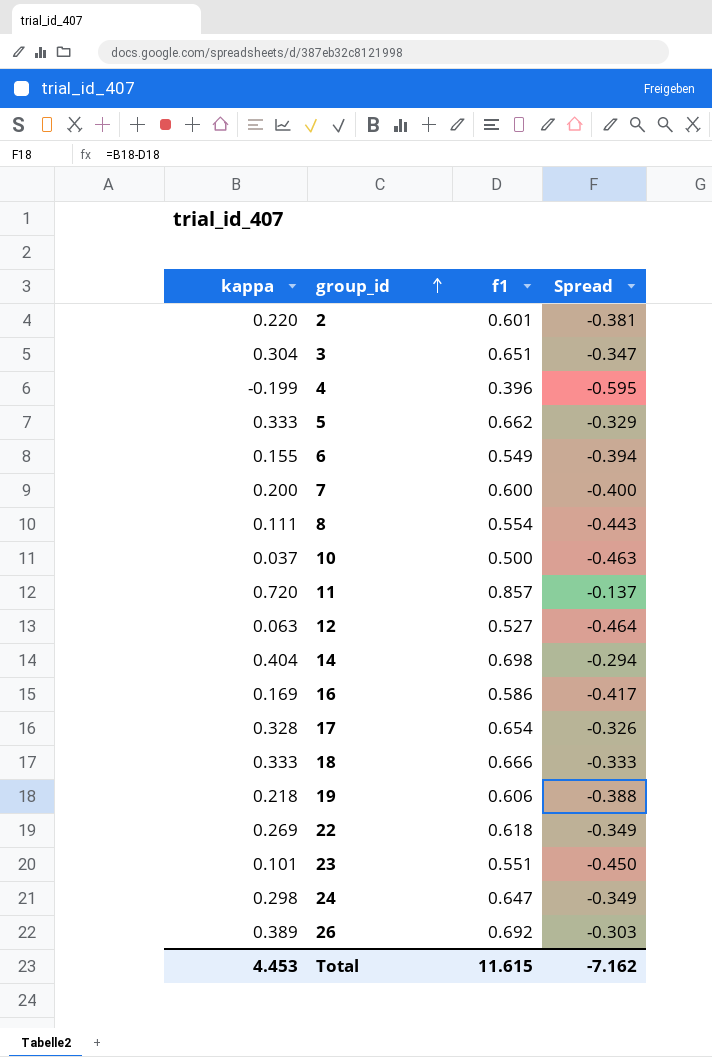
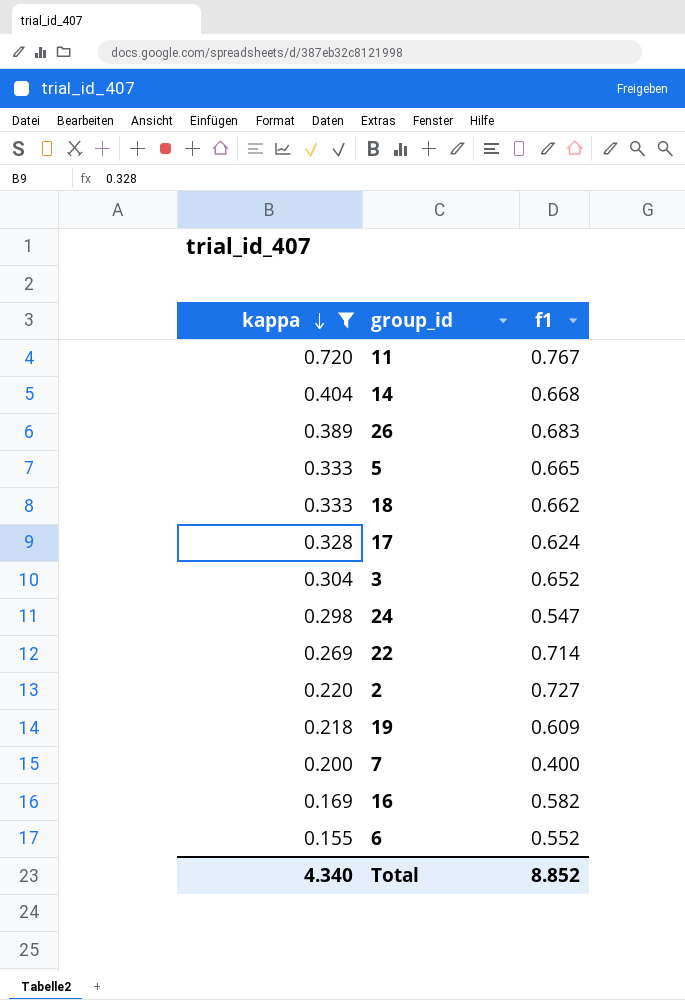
filter: none -> kappa >= 0.155
row order: group_id ascending -> kappa descending
column Spread | formula: [kappa] - [f1] -> none
11 | f1: 0.857 -> 0.767
14 | f1: 0.698 -> 0.668
26 | f1: 0.692 -> 0.683
5 | f1: 0.662 -> 0.665
18 | f1: 0.666 -> 0.662
17 | f1: 0.654 -> 0.624
3 | f1: 0.651 -> 0.652
24 | f1: 0.647 -> 0.547
22 | f1: 0.618 -> 0.714
2 | f1: 0.601 -> 0.727
19 | f1: 0.606 -> 0.609
7 | f1: 0.600 -> 0.400
16 | f1: 0.586 -> 0.582
6 | f1: 0.549 -> 0.552
Total | kappa: 4.453 -> 4.340
Total | f1: 11.615 -> 8.852

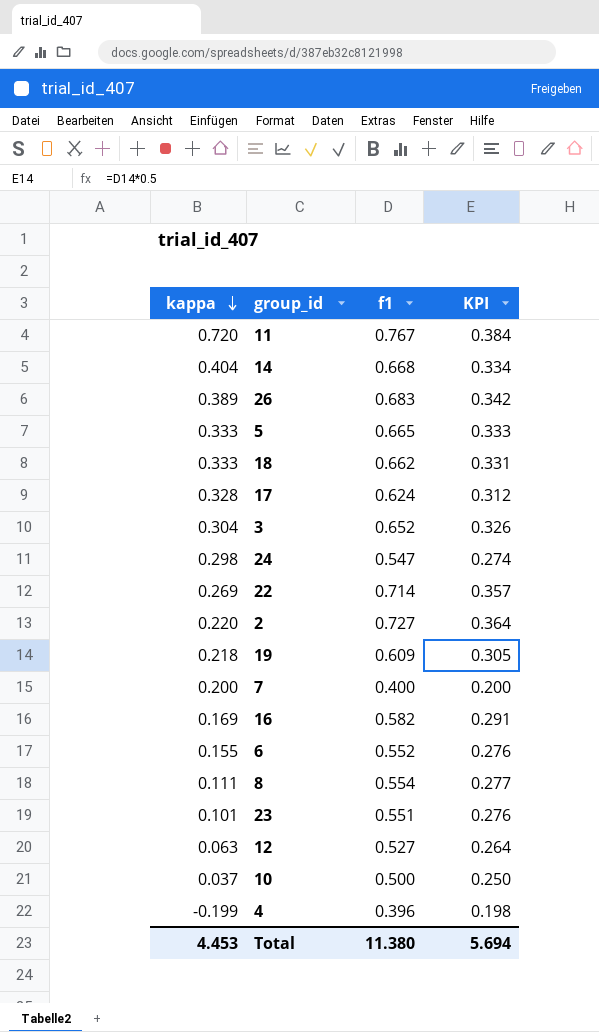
filter: kappa >= 0.155 -> none
column KPI | formula: none -> [f1] * 0.5
Total | kappa: 4.340 -> 4.453
Total | f1: 8.852 -> 11.380

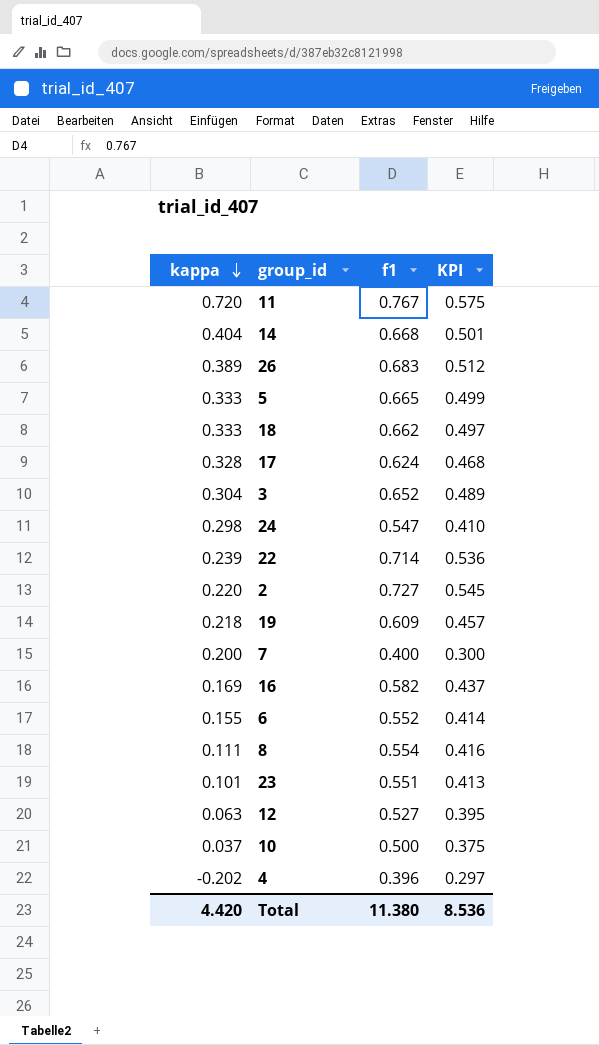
column KPI | formula: [f1] * 0.5 -> [f1] * 0.75
22 | kappa: 0.269 -> 0.239
4 | kappa: -0.199 -> -0.202
Total | kappa: 4.453 -> 4.420
Total | KPI: 5.694 -> 8.536

